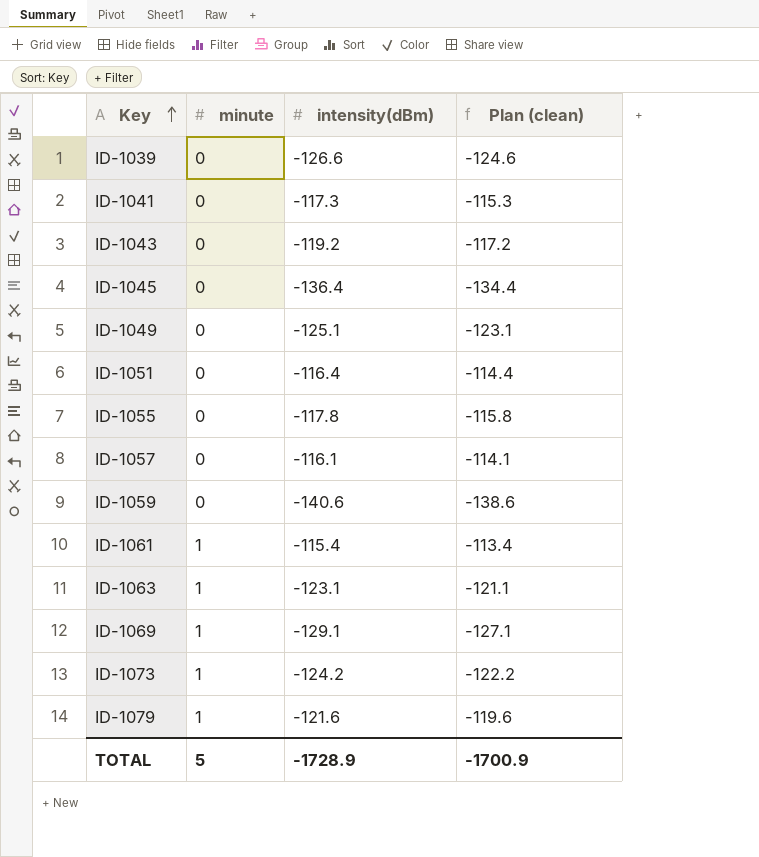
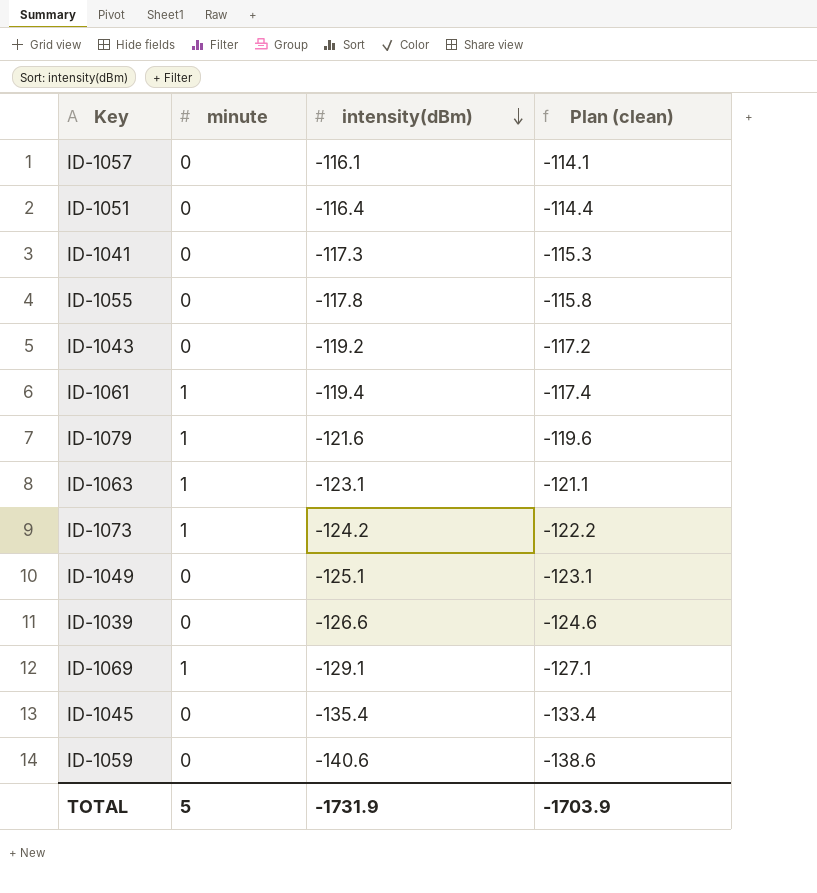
row order: Key ascending -> intensity(dBm) descending
ID-1061 | intensity(dBm): -115.4 -> -119.4
ID-1061 | Plan (clean): -113.4 -> -117.4
ID-1045 | intensity(dBm): -136.4 -> -135.4
ID-1045 | Plan (clean): -134.4 -> -133.4
TOTAL | intensity(dBm): -1728.9 -> -1731.9
TOTAL | Plan (clean): -1700.9 -> -1703.9

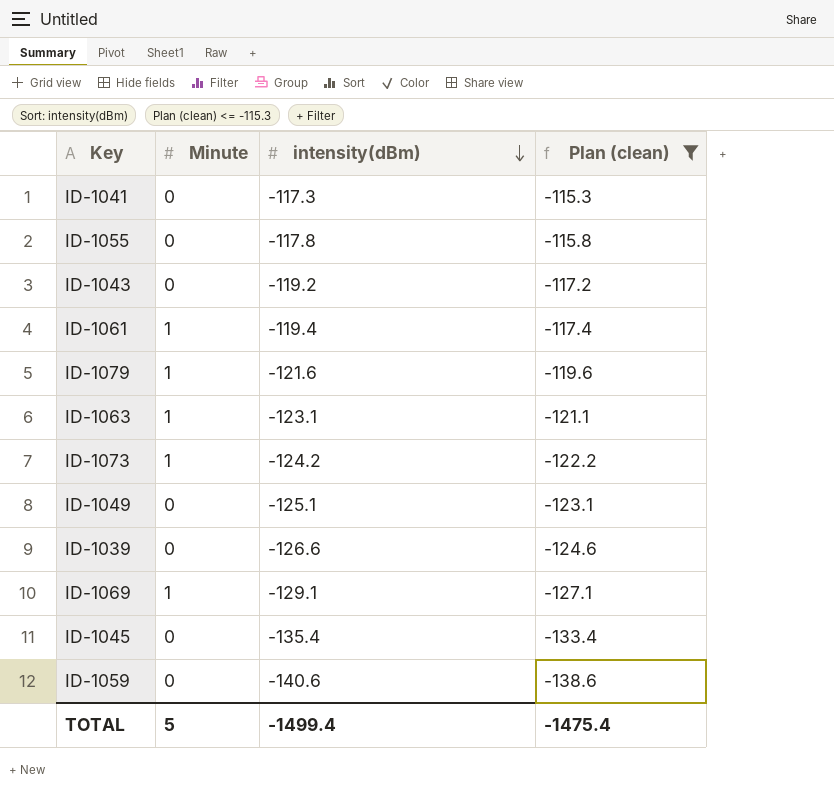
filter: none -> Plan (clean) <= -115.3
column name: minute -> Minute
TOTAL | intensity(dBm): -1731.9 -> -1499.4
TOTAL | Plan (clean): -1703.9 -> -1475.4

